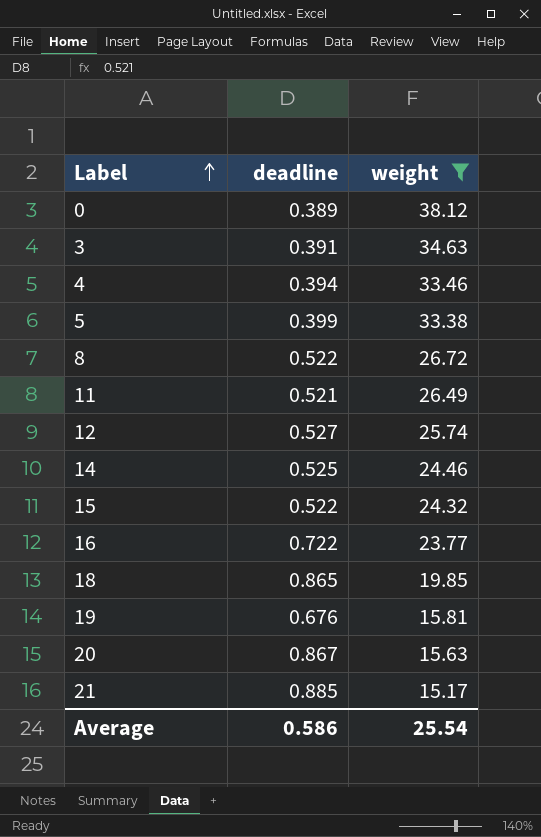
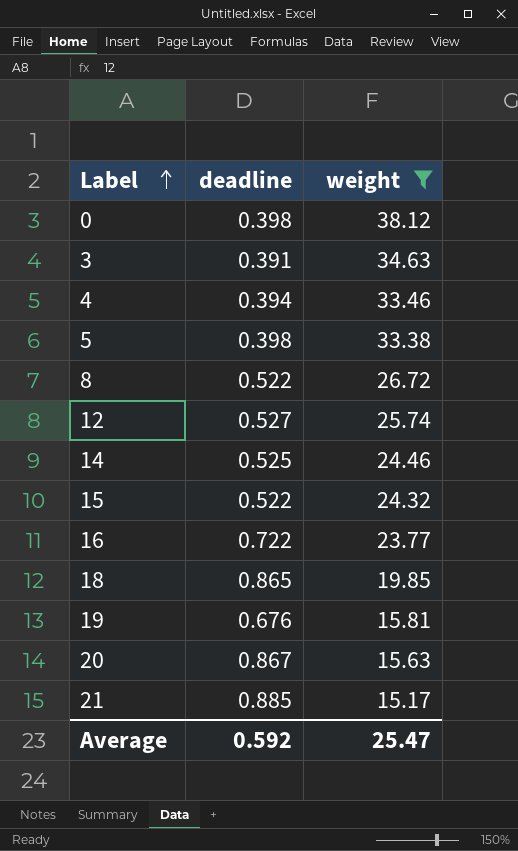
row 11: 0.521 | 26.49 -> none
0 | deadline: 0.389 -> 0.398
5 | deadline: 0.399 -> 0.398
Average | deadline: 0.586 -> 0.592
Average | weight: 25.54 -> 25.47

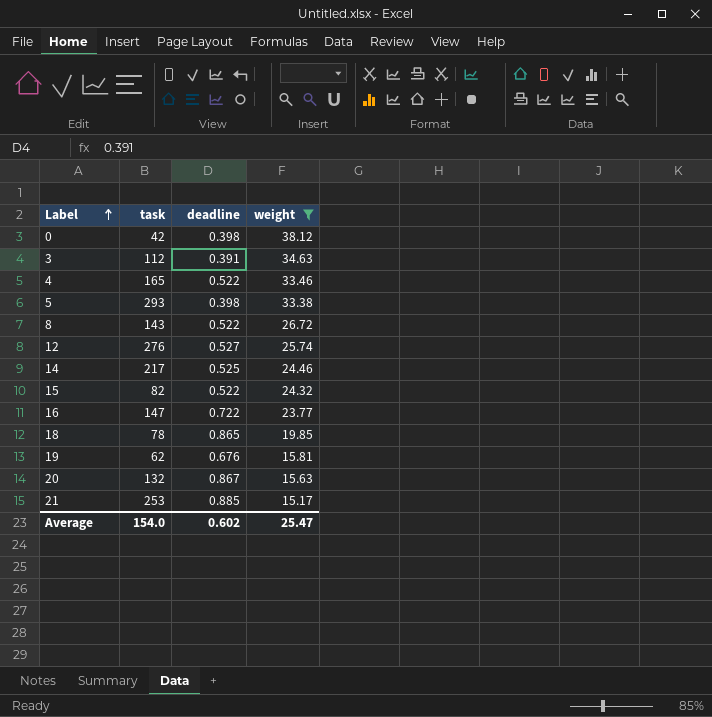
column task | position: none -> 2
4 | deadline: 0.394 -> 0.522
Average | deadline: 0.592 -> 0.602

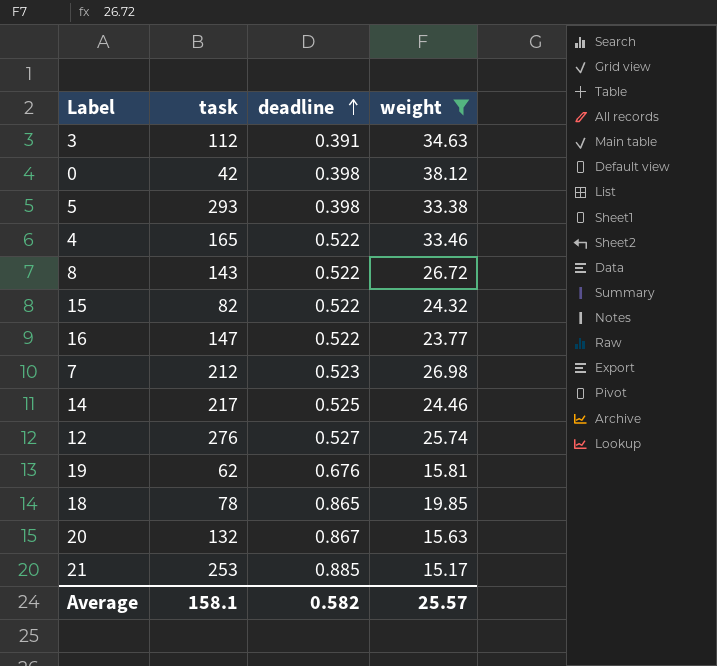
row order: Label ascending -> deadline ascending
16 | deadline: 0.722 -> 0.522
row 7: none -> 212 | 0.523 | 26.98
Average | task: 154.0 -> 158.1
Average | deadline: 0.602 -> 0.582
Average | weight: 25.47 -> 25.57

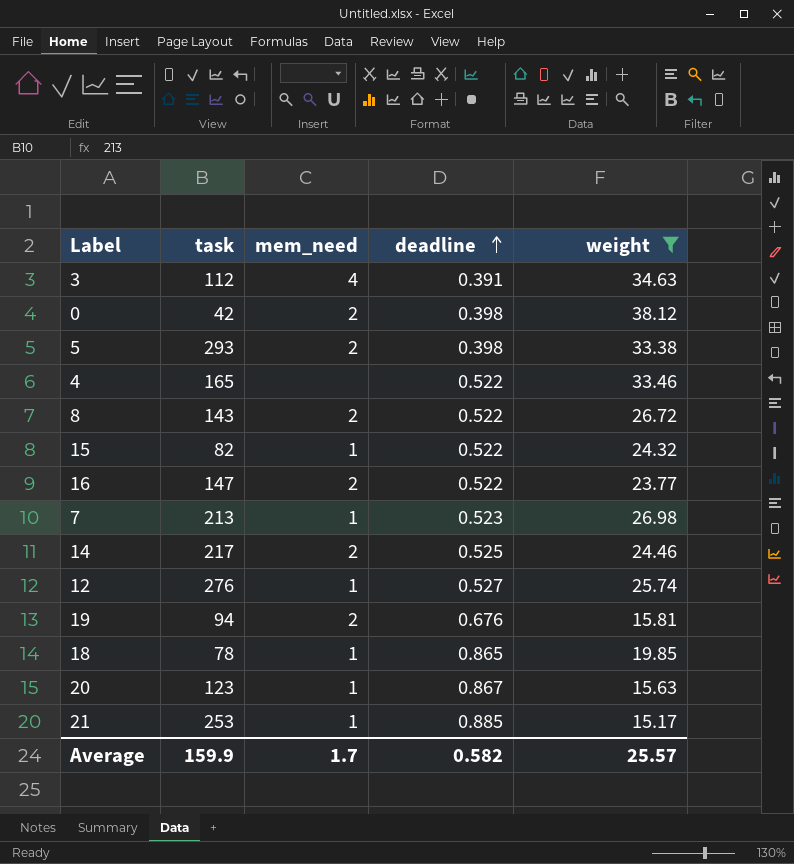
column mem_need | position: none -> 3
7 | task: 212 -> 213
19 | task: 62 -> 94
20 | task: 132 -> 123
Average | task: 158.1 -> 159.9

